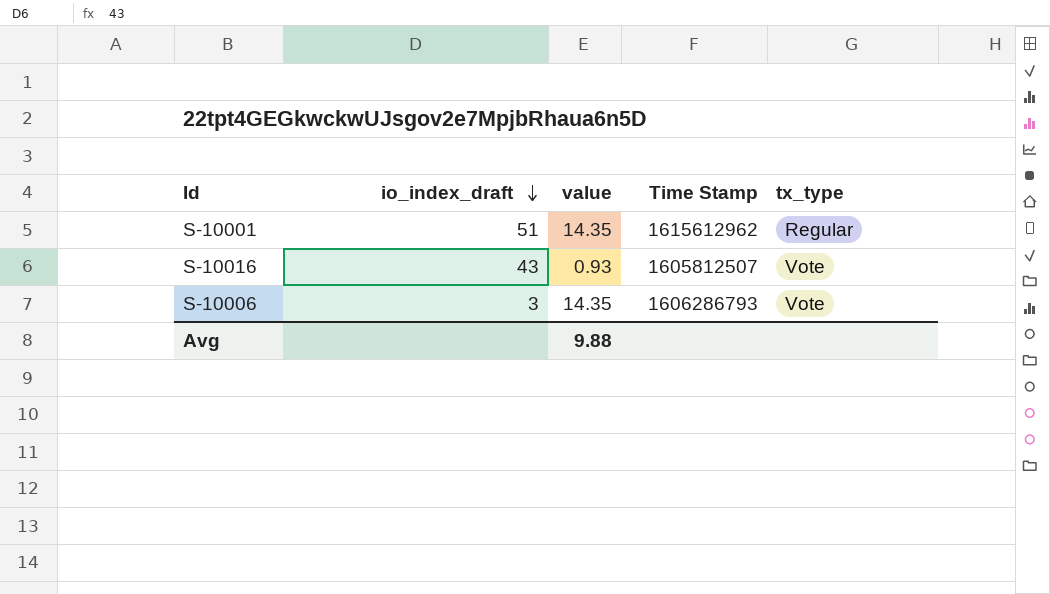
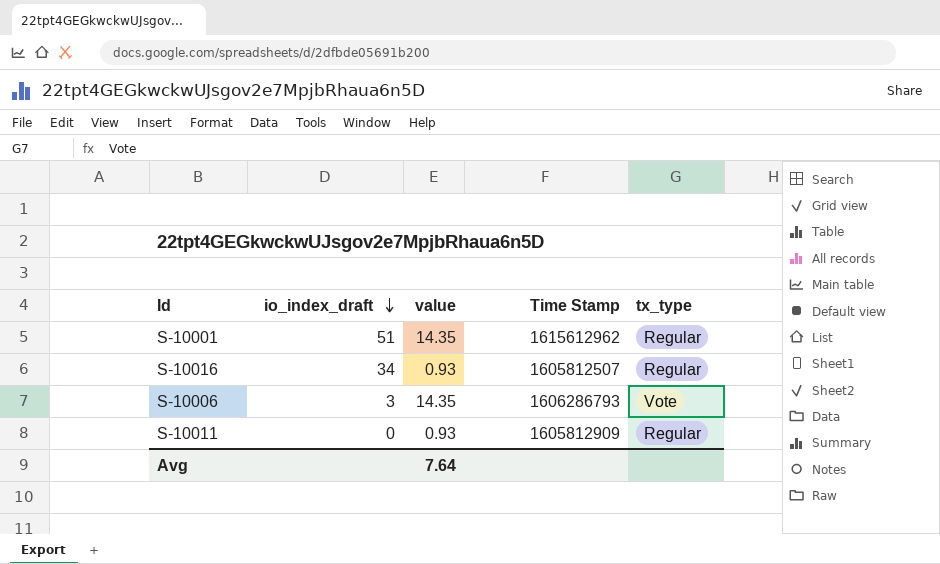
S-10016 | io_index_draft: 43 -> 34
S-10016 | tx_type: Vote -> Regular
row S-10011: none -> 0 | 0.93 | 1605812909 | Regular
Avg | value: 9.88 -> 7.64

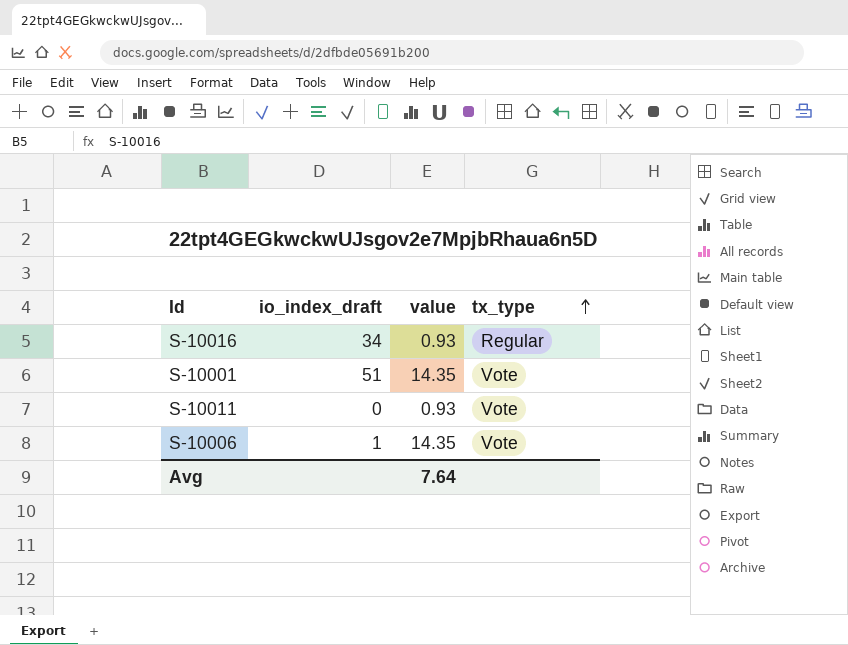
row order: io_index_draft descending -> tx_type ascending
column Time Stamp | position: 4 -> none
S-10001 | tx_type: Regular -> Vote
S-10011 | tx_type: Regular -> Vote
S-10006 | io_index_draft: 3 -> 1

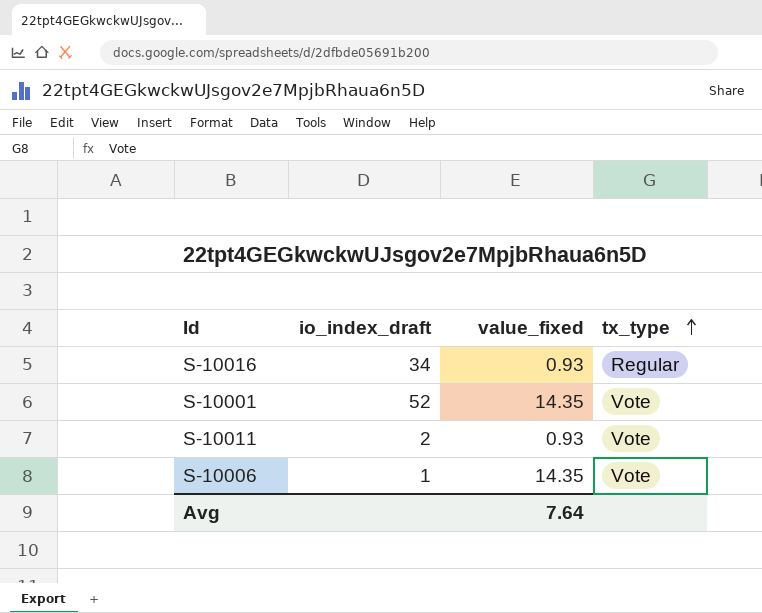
column name: value -> value_fixed
S-10001 | io_index_draft: 51 -> 52
S-10011 | io_index_draft: 0 -> 2

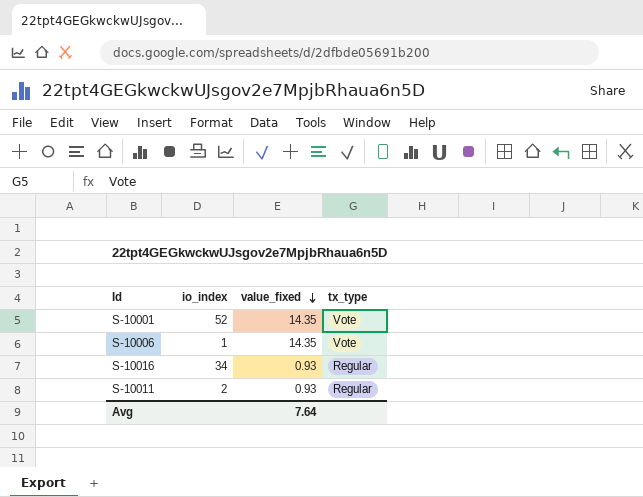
row order: tx_type ascending -> value_fixed descending
column name: io_index_draft -> io_index
S-10011 | tx_type: Vote -> Regular

